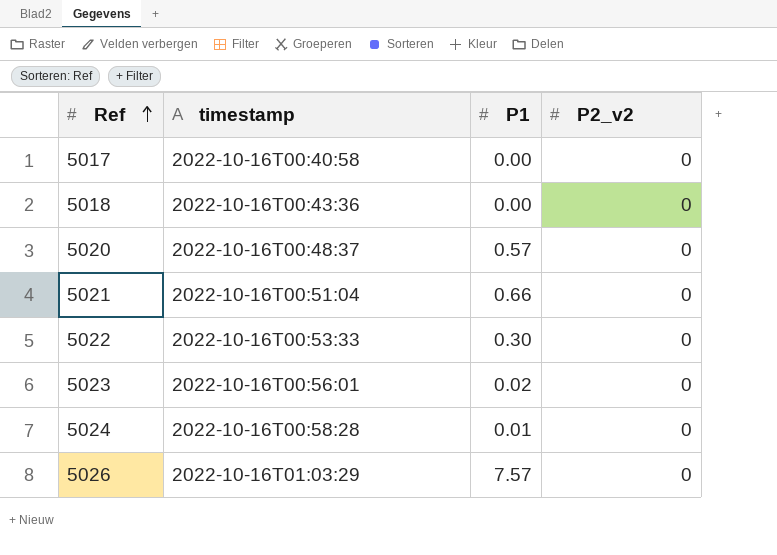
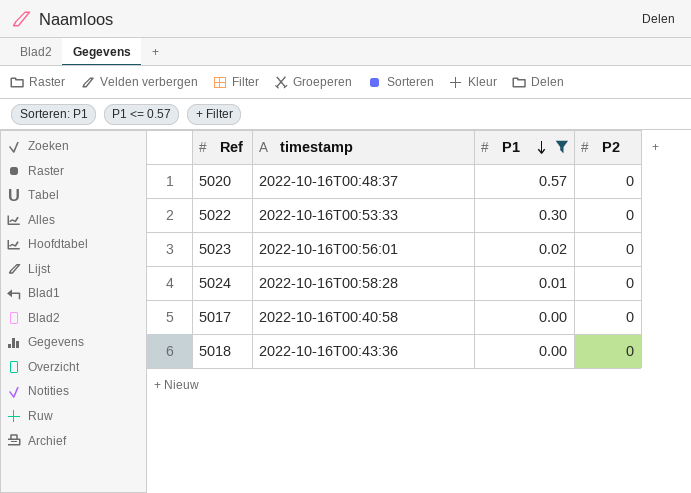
filter: none -> P1 <= 0.57
row order: Ref ascending -> P1 descending
column name: P2_v2 -> P2

